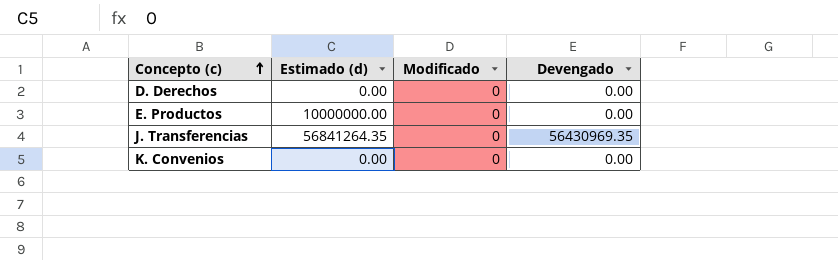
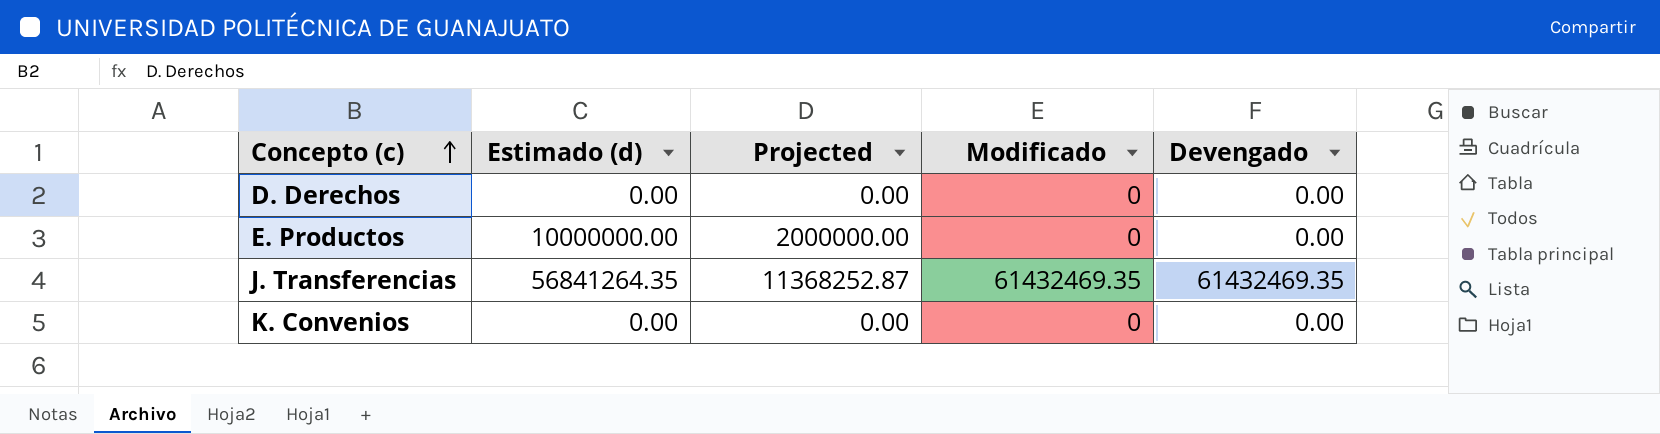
column Projected | formula: none -> [Estimado (d)] * 0.2
J. Transferencias | Modificado: 0 -> 61432469.35
J. Transferencias | Devengado: 56430969.35 -> 61432469.35

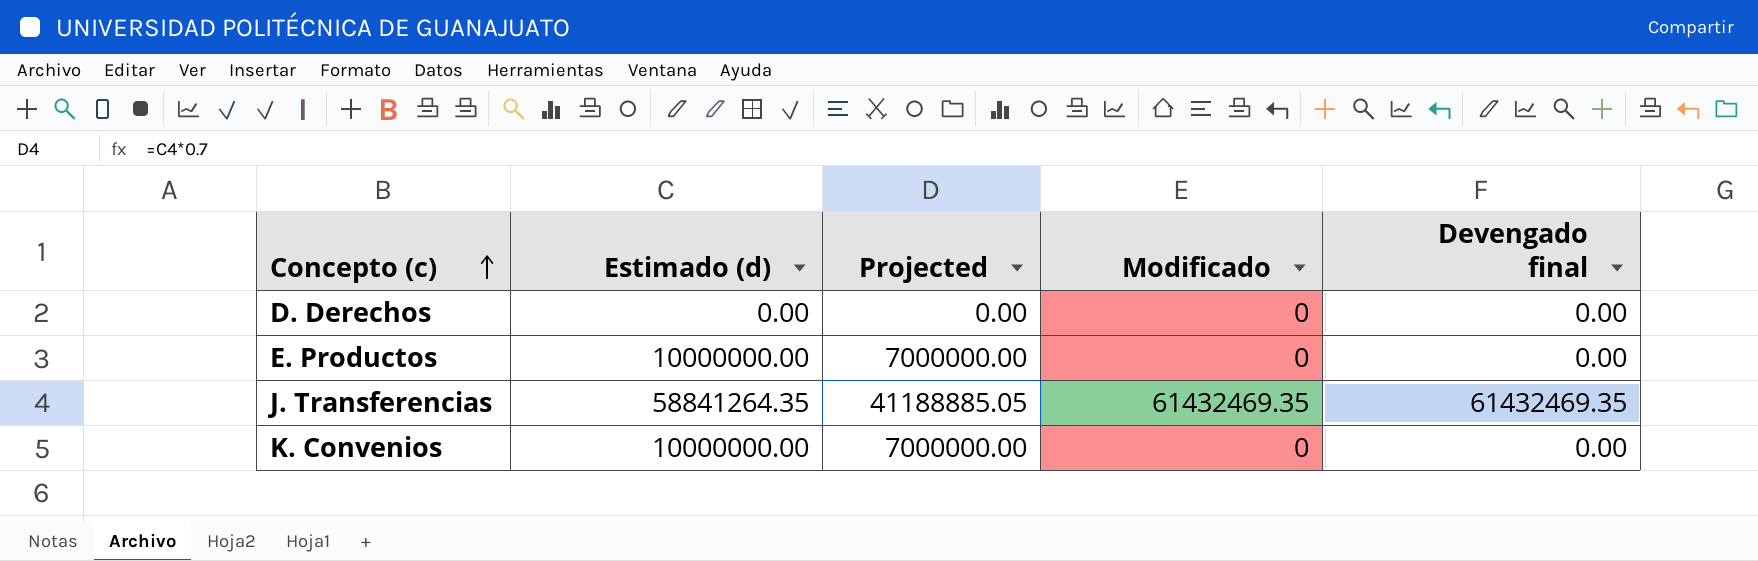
column Projected | formula: [Estimado (d)] * 0.2 -> [Estimado (d)] * 0.7
column name: Devengado -> Devengado final
J. Transferencias | Estimado (d): 56841264.35 -> 58841264.35
K. Convenios | Estimado (d): 0.00 -> 10000000.00

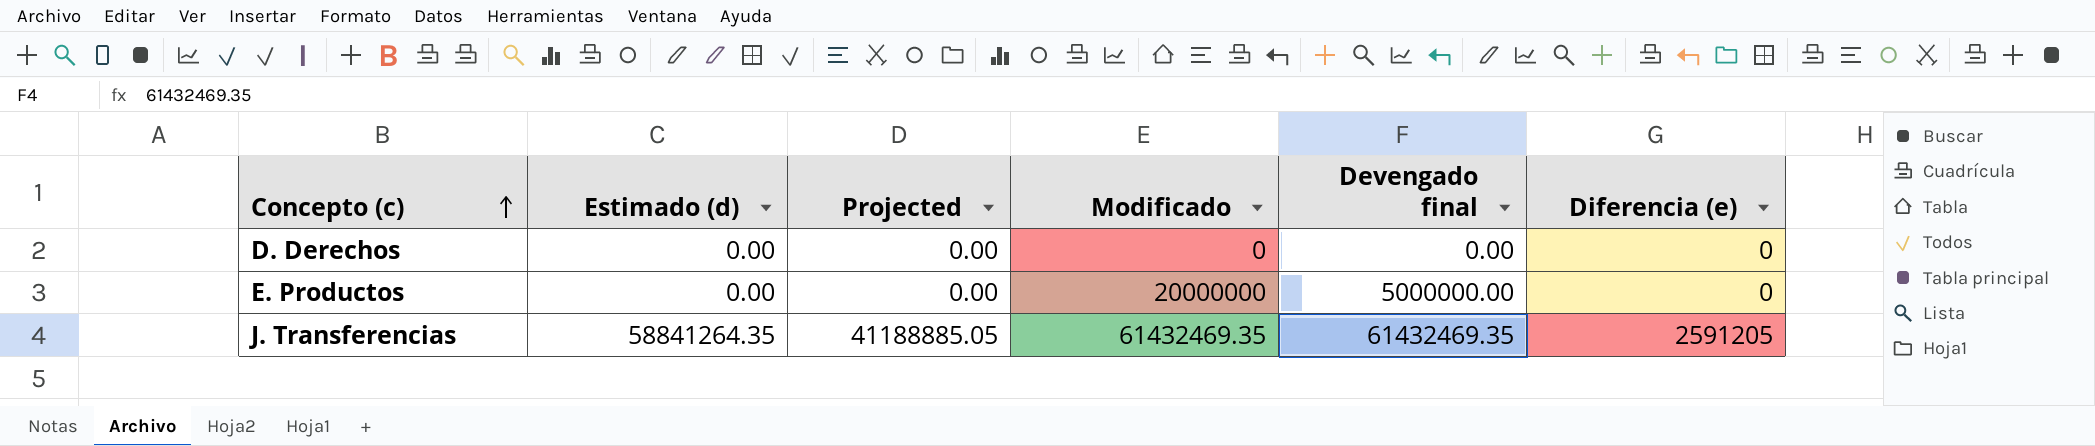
column Diferencia (e) | position: none -> 6
row K. Convenios: 10000000.00 | 7000000.00 | 0 | 0.00 -> none
E. Productos | Estimado (d): 10000000.00 -> 0.00
E. Productos | Projected: 7000000.00 -> 0.00
E. Productos | Modificado: 0 -> 20000000
E. Productos | Devengado final: 0.00 -> 5000000.00

